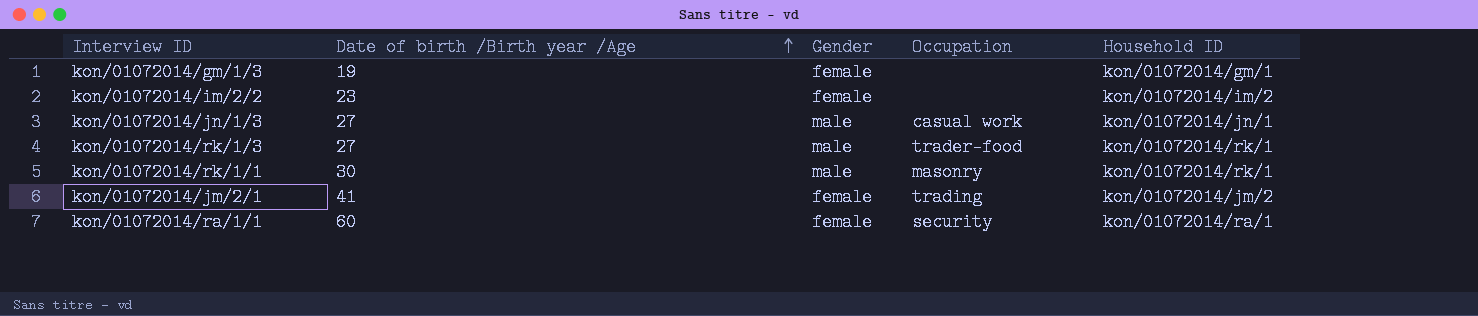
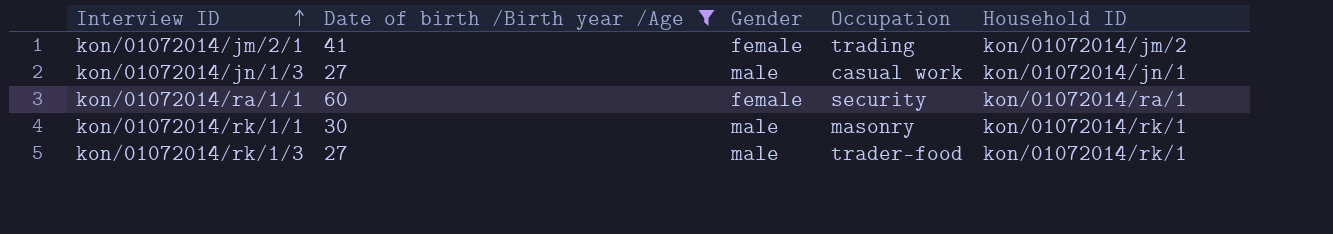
filter: none -> Date of birth /Birth year /Age >= 27
row order: Date of birth /Birth year /Age ascending -> Interview ID ascending

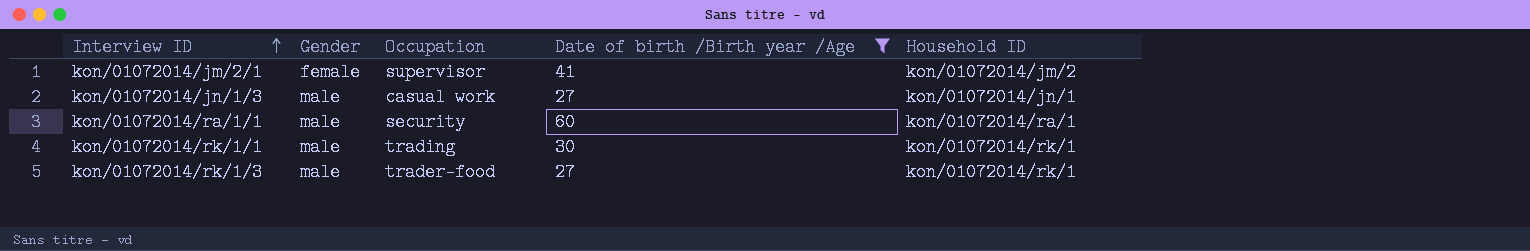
column Date of birth /Birth year /Age | position: 2 -> 4
kon/01072014/jm/2/1 | Occupation: trading -> supervisor
kon/01072014/ra/1/1 | Gender: female -> male
kon/01072014/rk/1/1 | Occupation: masonry -> trading

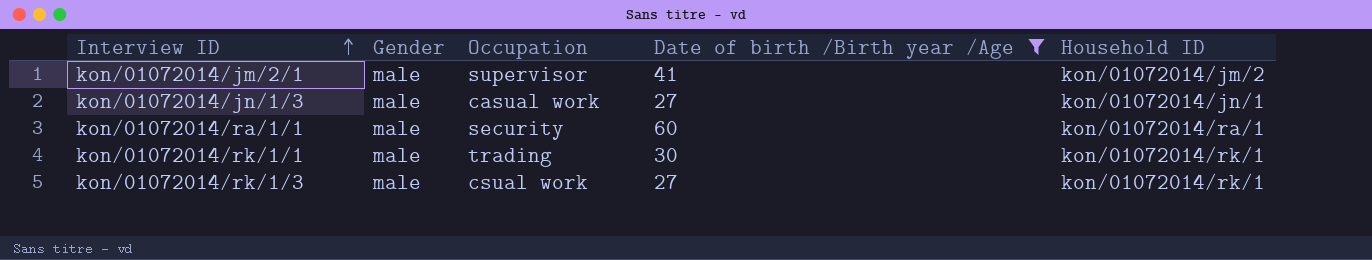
kon/01072014/jm/2/1 | Gender: female -> male
kon/01072014/rk/1/3 | Occupation: trader-food -> csual work

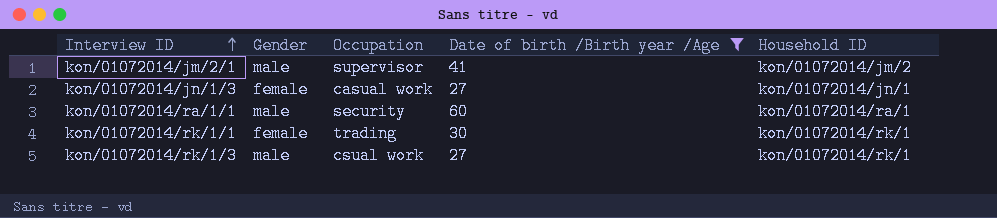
kon/01072014/jn/1/3 | Gender: male -> female
kon/01072014/rk/1/1 | Gender: male -> female

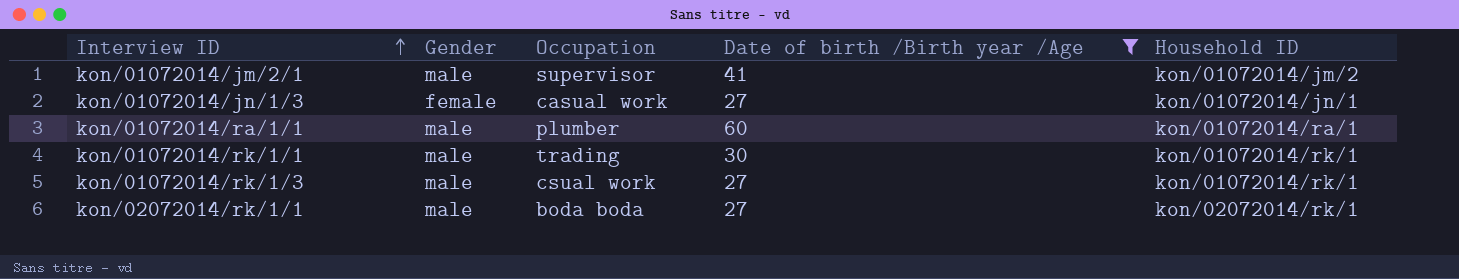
kon/01072014/ra/1/1 | Occupation: security -> plumber
kon/01072014/rk/1/1 | Gender: female -> male
row kon/02072014/rk/1/1: none -> male | boda boda | 27 | kon/02072014/rk/1

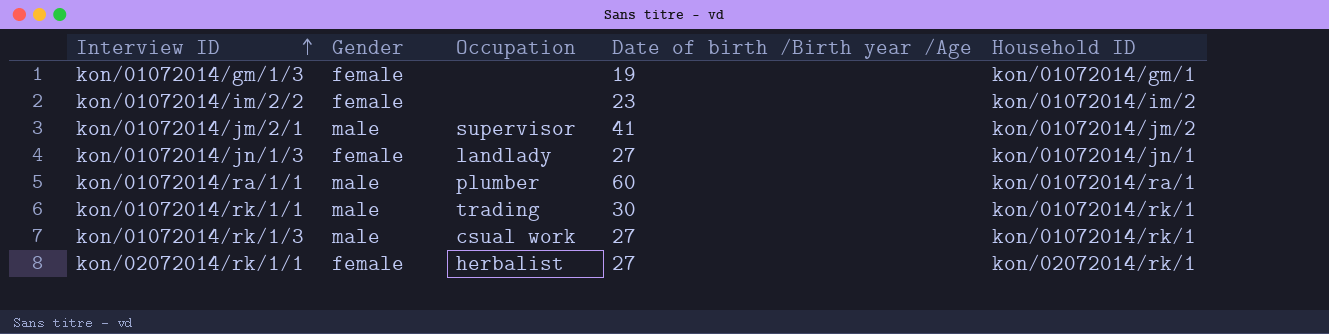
filter: Date of birth /Birth year /Age >= 27 -> none
kon/01072014/jn/1/3 | Occupation: casual work -> landlady
kon/02072014/rk/1/1 | Gender: male -> female
kon/02072014/rk/1/1 | Occupation: boda boda -> herbalist

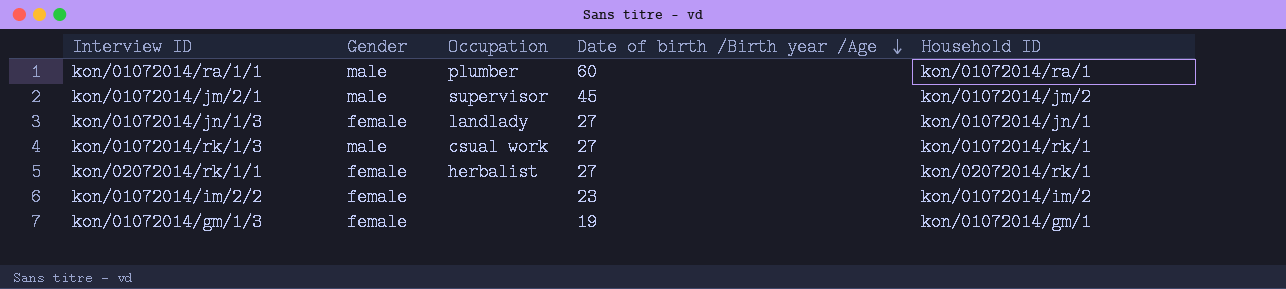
row order: Interview ID ascending -> Date of birth /Birth year /Age descending
row kon/01072014/rk/1/1: male | trading | 30 | kon/01072014/rk/1 -> none
kon/01072014/jm/2/1 | Date of birth /Birth year /Age: 41 -> 45

